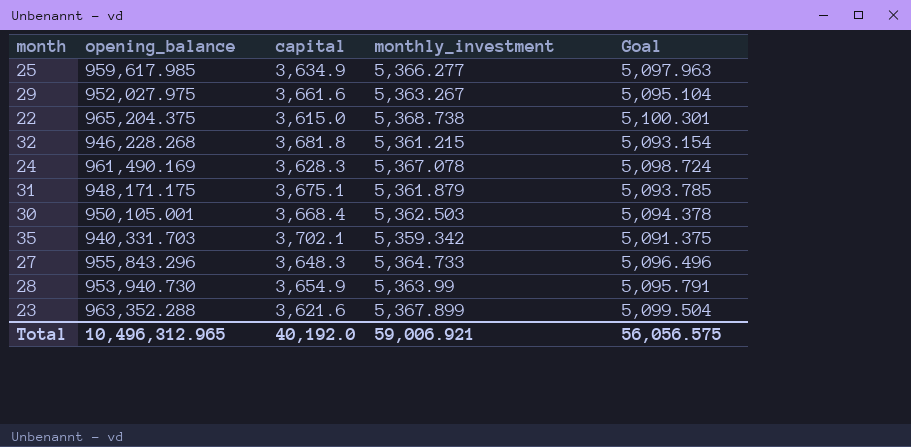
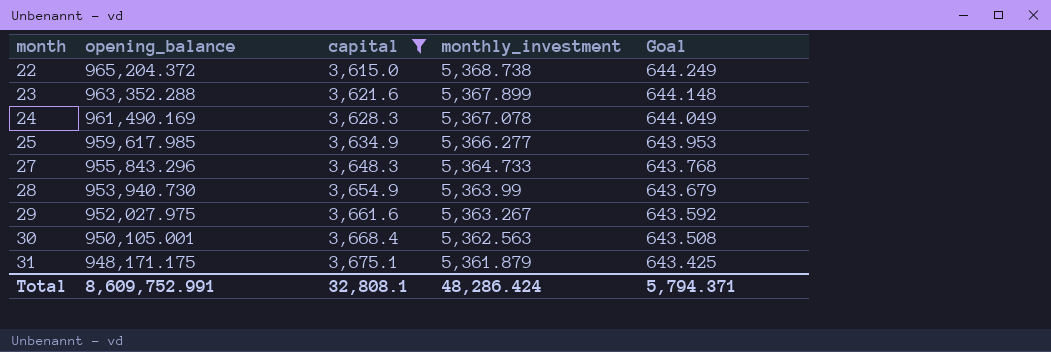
filter: none -> capital <= 3,675.1
row order: none -> month ascending
column Goal | formula: [monthly_investment] * 0.95 -> [monthly_investment] * 0.12
22 | opening_balance: 965,204.375 -> 965,204.372
30 | monthly_investment: 5,362.503 -> 5,362.563
Total | opening_balance: 10,496,312.965 -> 8,609,752.991
Total | capital: 40,192.0 -> 32,808.1
Total | monthly_investment: 59,006.921 -> 48,286.424
Total | Goal: 56,056.575 -> 5,794.371

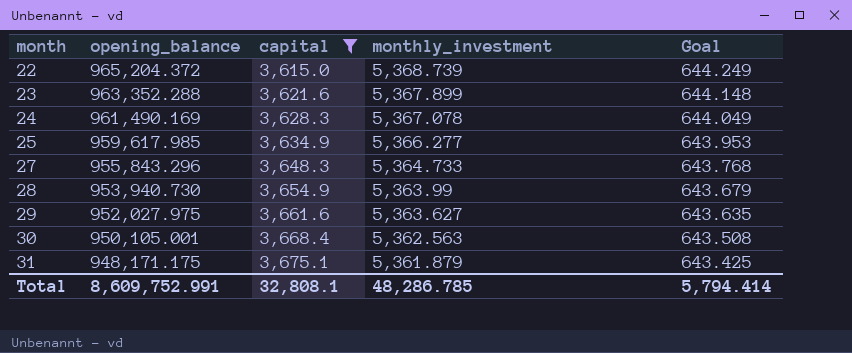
22 | monthly_investment: 5,368.738 -> 5,368.739
29 | monthly_investment: 5,363.267 -> 5,363.627
29 | Goal: 643.592 -> 643.635
Total | monthly_investment: 48,286.424 -> 48,286.785
Total | Goal: 5,794.371 -> 5,794.414

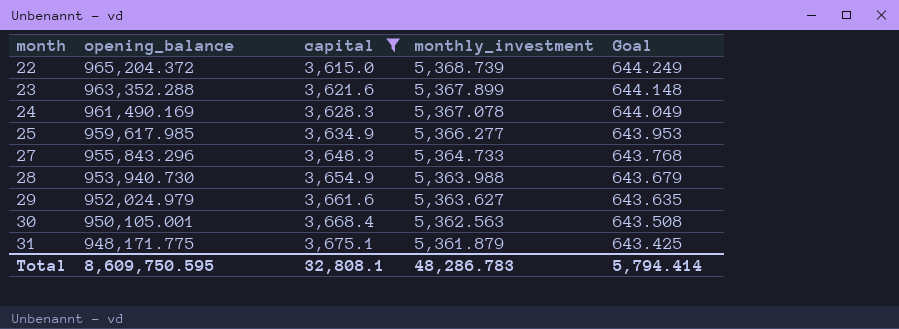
28 | monthly_investment: 5,363.99 -> 5,363.988
29 | opening_balance: 952,027.975 -> 952,024.979
31 | opening_balance: 948,171.175 -> 948,171.775
Total | opening_balance: 8,609,752.991 -> 8,609,750.595
Total | monthly_investment: 48,286.785 -> 48,286.783

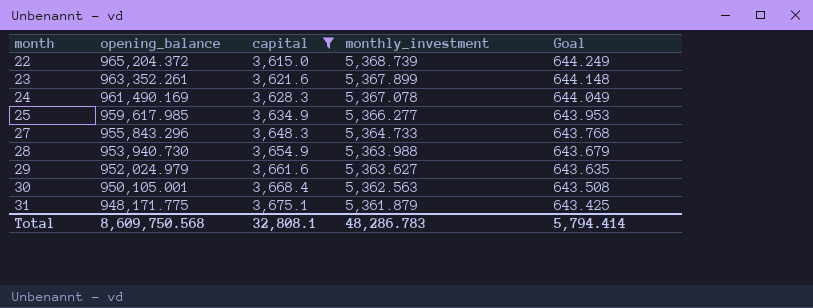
23 | opening_balance: 963,352.288 -> 963,352.261
Total | opening_balance: 8,609,750.595 -> 8,609,750.568

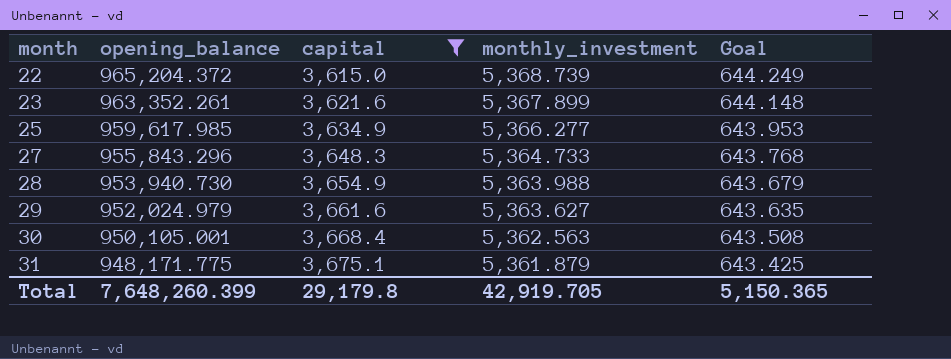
row 24: 961,490.169 | 3,628.3 | 5,367.078 | 644.049 -> none
Total | opening_balance: 8,609,750.568 -> 7,648,260.399
Total | capital: 32,808.1 -> 29,179.8
Total | monthly_investment: 48,286.783 -> 42,919.705
Total | Goal: 5,794.414 -> 5,150.365

